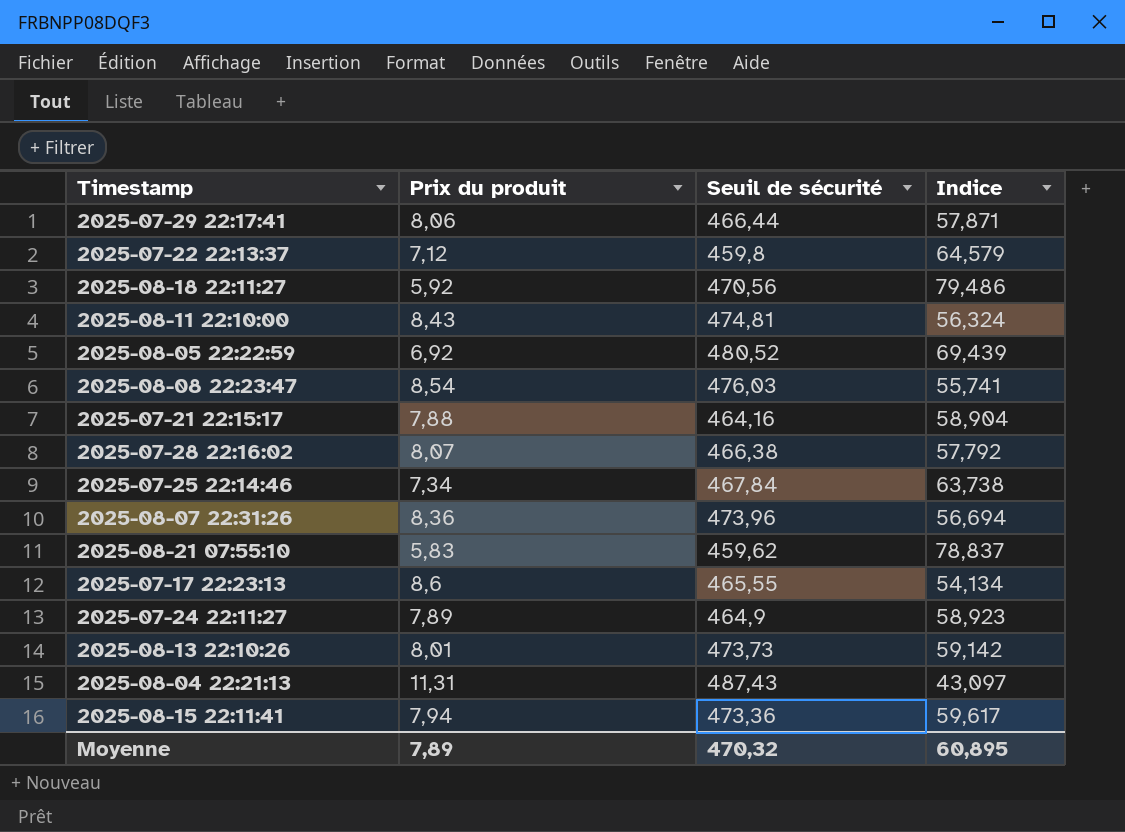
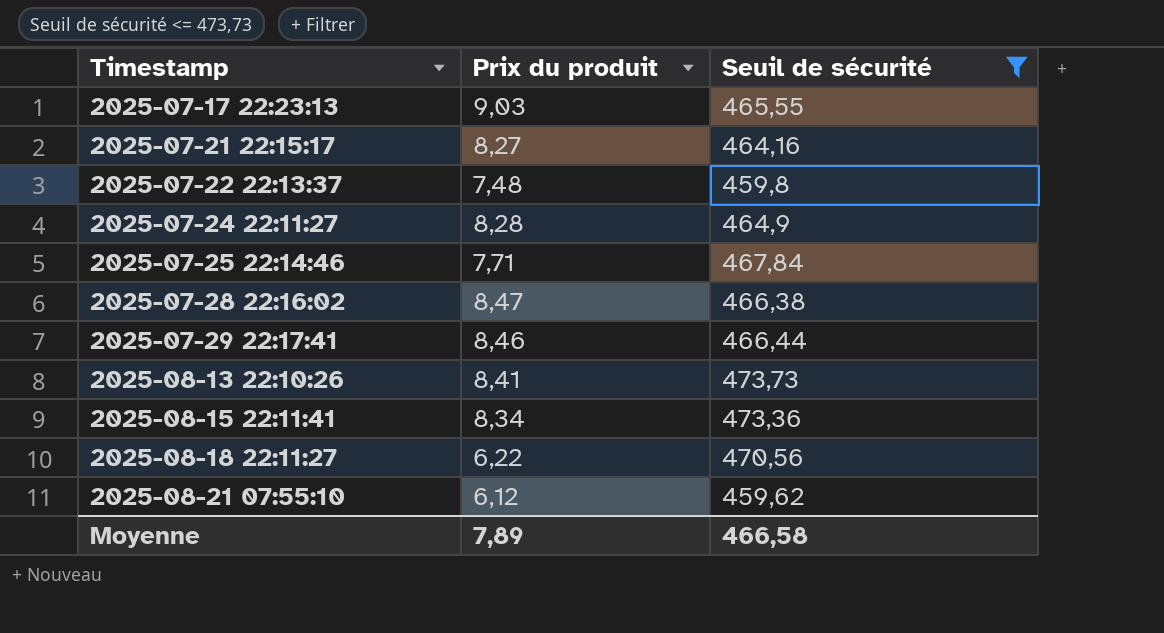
filter: none -> Seuil de sécurité <= 473,73
row order: none -> Timestamp ascending
column Indice | formula: [Seuil de sécurité] / [Prix du produit] -> none
2025-07-17 22:23:13 | Prix du produit: 8,6 -> 9,03
2025-07-21 22:15:17 | Prix du produit: 7,88 -> 8,27
2025-07-22 22:13:37 | Prix du produit: 7,12 -> 7,48
2025-07-24 22:11:27 | Prix du produit: 7,89 -> 8,28
2025-07-25 22:14:46 | Prix du produit: 7,34 -> 7,71
2025-07-28 22:16:02 | Prix du produit: 8,07 -> 8,47
2025-07-29 22:17:41 | Prix du produit: 8,06 -> 8,46
2025-08-13 22:10:26 | Prix du produit: 8,01 -> 8,41
2025-08-15 22:11:41 | Prix du produit: 7,94 -> 8,34
2025-08-18 22:11:27 | Prix du produit: 5,92 -> 6,22
2025-08-21 07:55:10 | Prix du produit: 5,83 -> 6,12
Moyenne | Seuil de sécurité: 470,32 -> 466,58

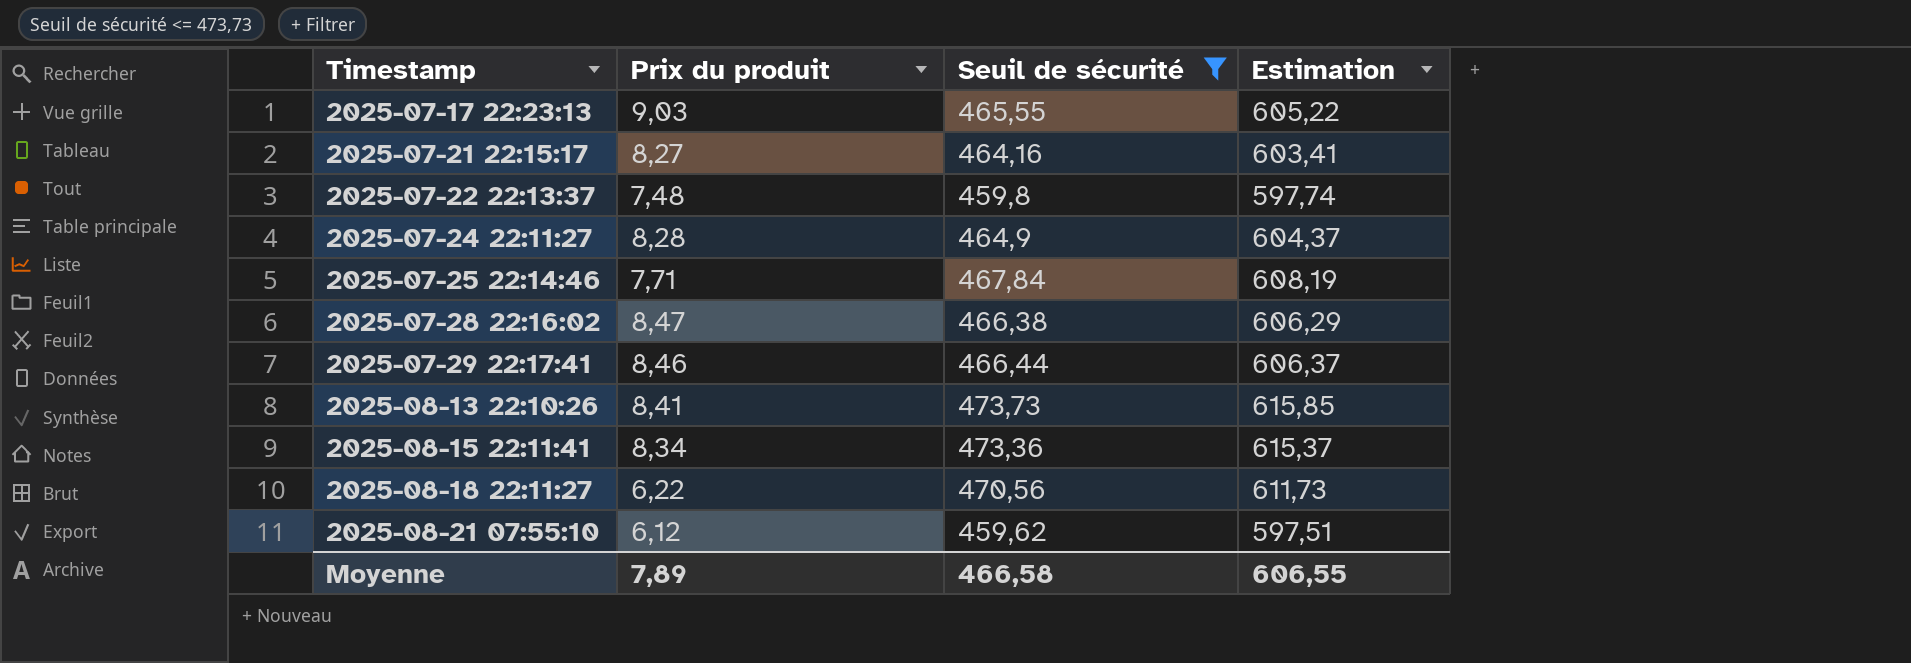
column Estimation | formula: none -> [Seuil de sécurité] * 1,3

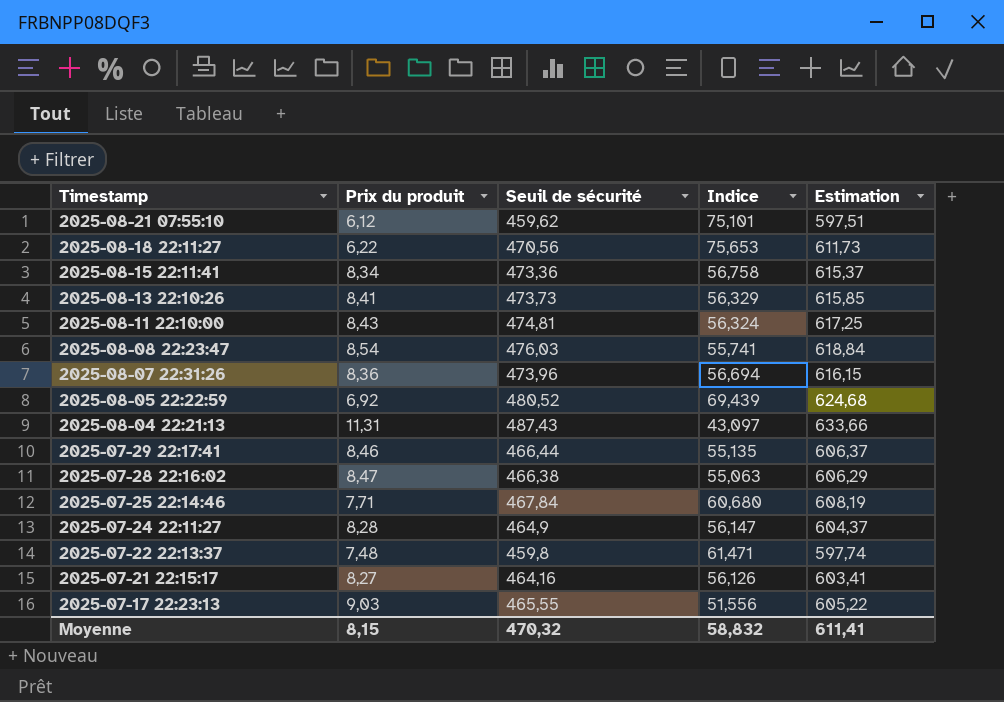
filter: Seuil de sécurité <= 473,73 -> none
row order: Timestamp ascending -> Timestamp descending
column Indice | formula: none -> [Seuil de sécurité] / [Prix du produit]
Moyenne | Prix du produit: 7,89 -> 8,15
Moyenne | Seuil de sécurité: 466,58 -> 470,32
Moyenne | Estimation: 606,55 -> 611,41

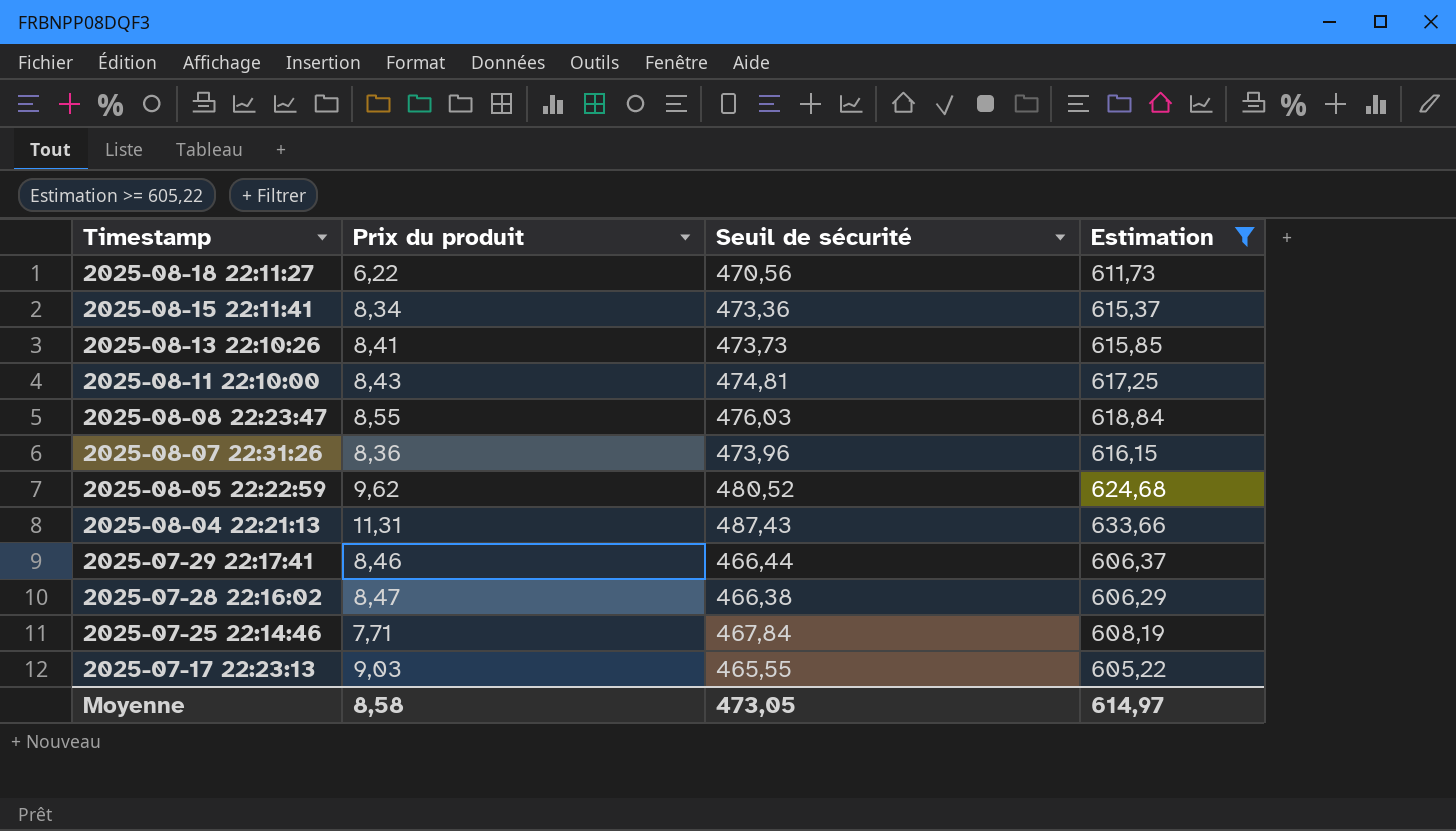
filter: none -> Estimation >= 605,22
column Indice | formula: [Seuil de sécurité] / [Prix du produit] -> none
2025-08-08 22:23:47 | Prix du produit: 8,54 -> 8,55
2025-08-05 22:22:59 | Prix du produit: 6,92 -> 9,62
Moyenne | Prix du produit: 8,15 -> 8,58
Moyenne | Seuil de sécurité: 470,32 -> 473,05
Moyenne | Estimation: 611,41 -> 614,97

